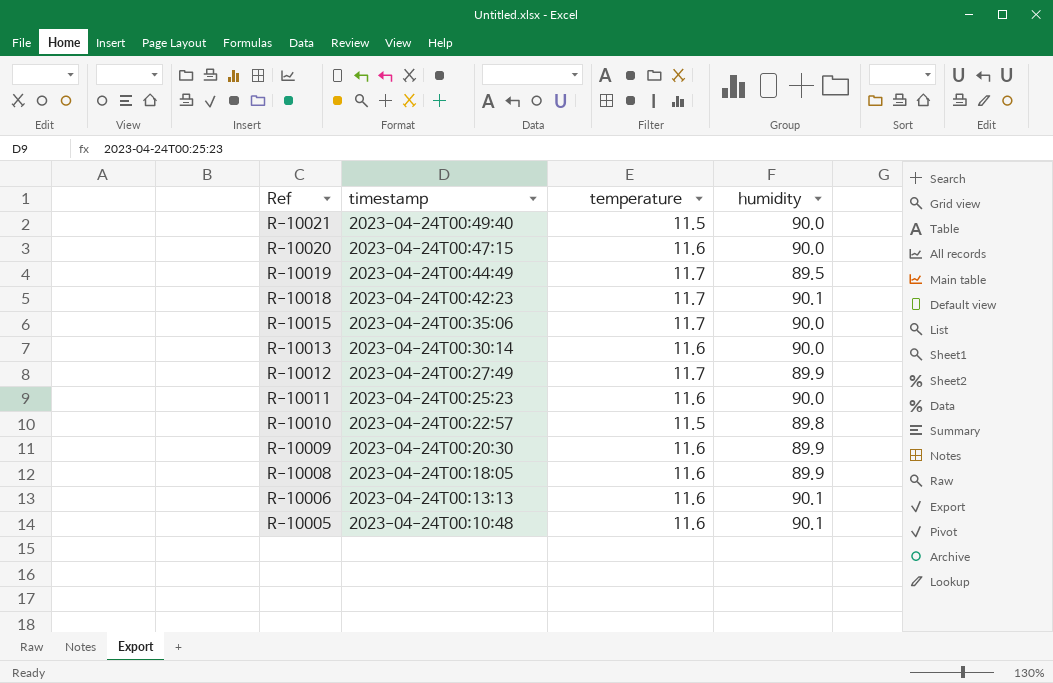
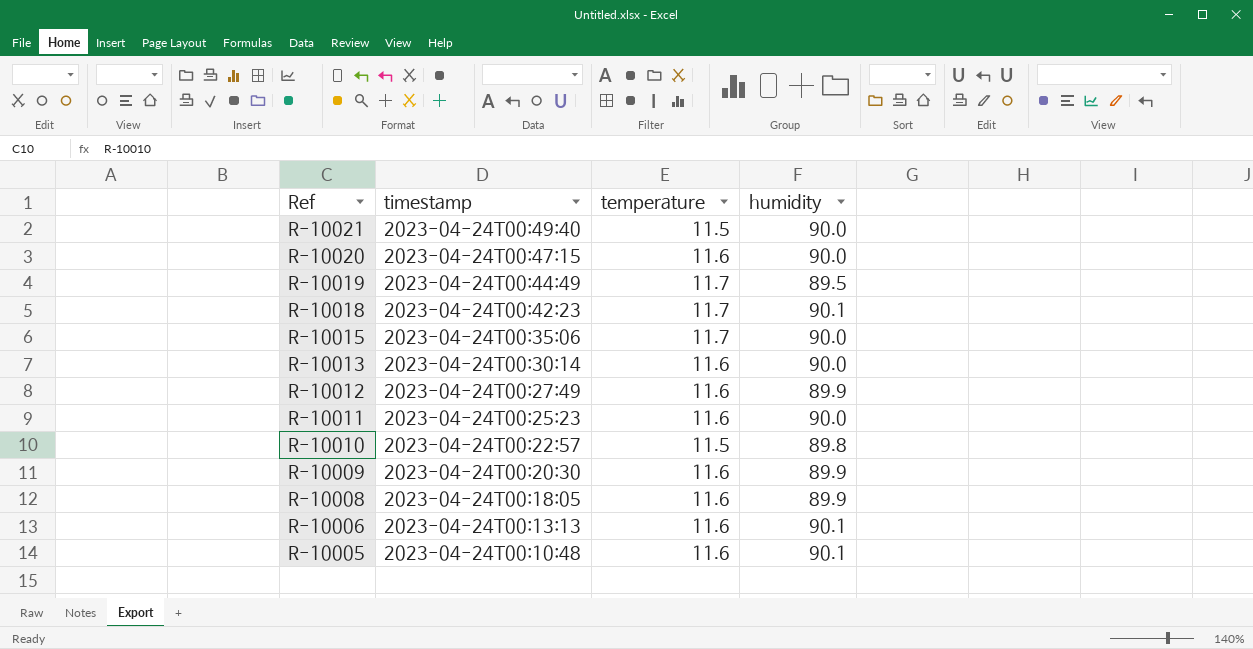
R-10012 | temperature: 11.7 -> 11.6

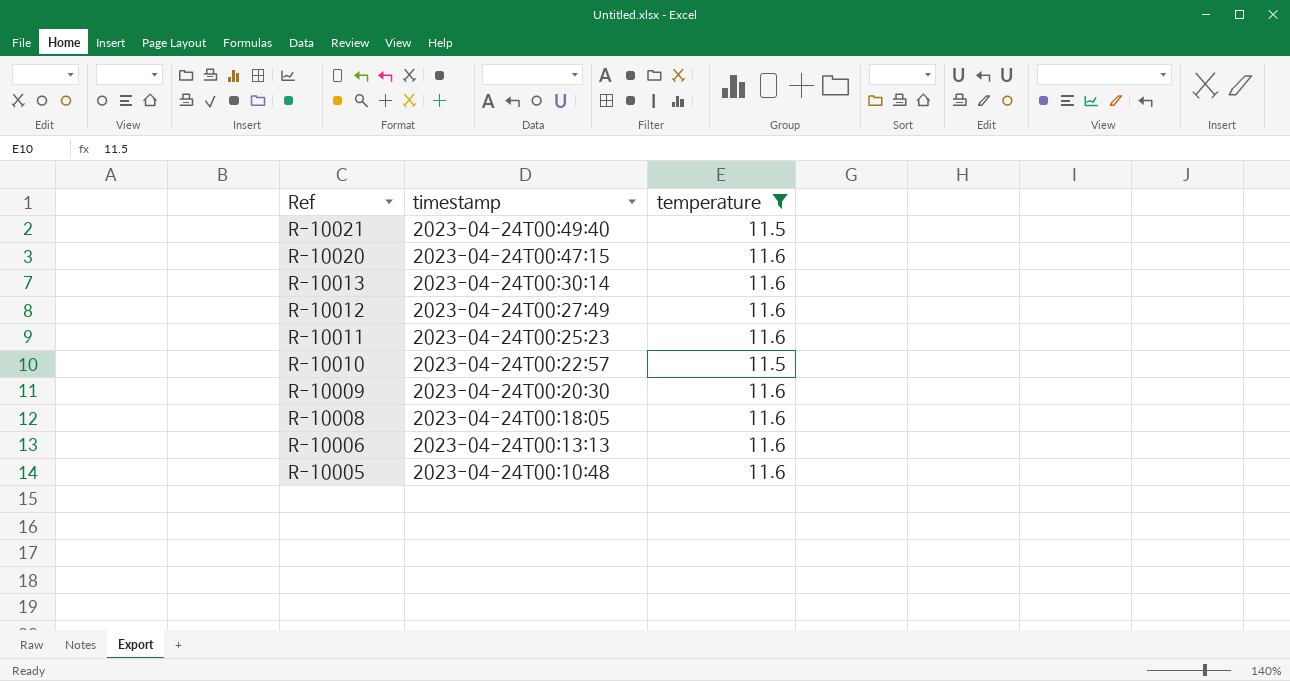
filter: none -> temperature != 11.7
column humidity | position: 4 -> none

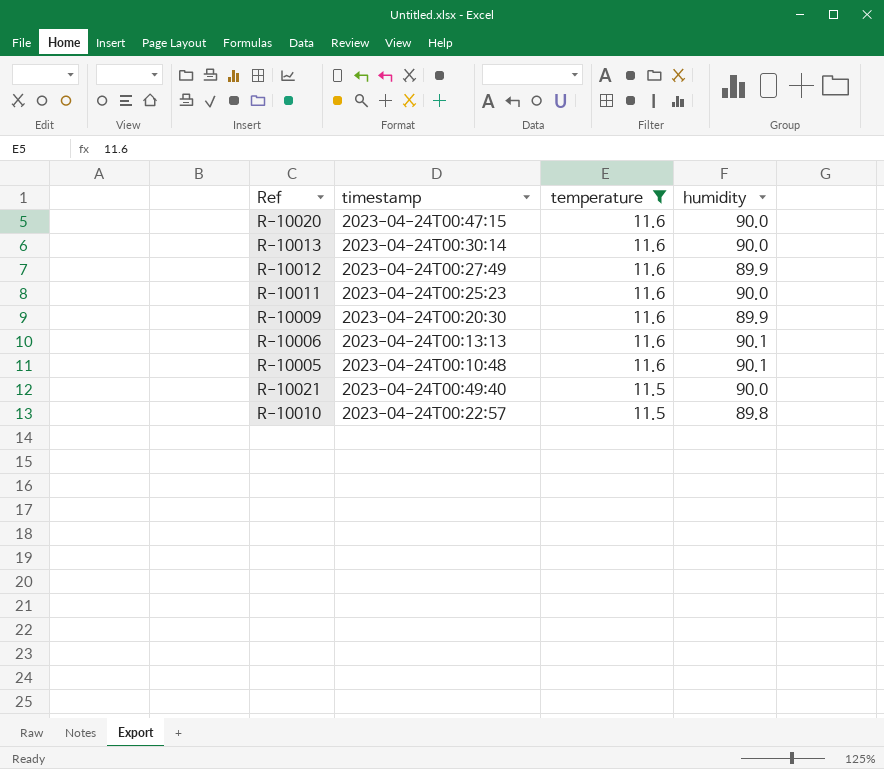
row order: Ref descending -> temperature descending
column humidity | position: none -> 4
row R-10008: 2023-04-24T00:18:05 | 11.6 -> none

